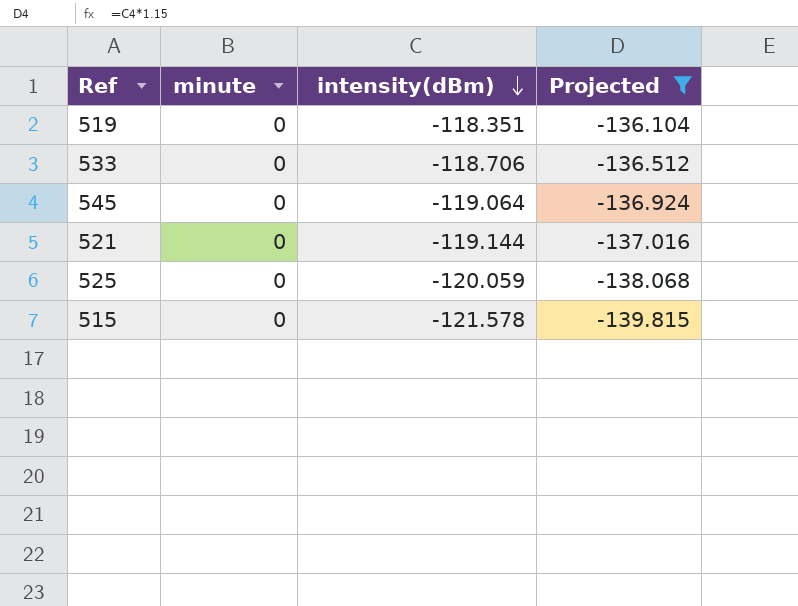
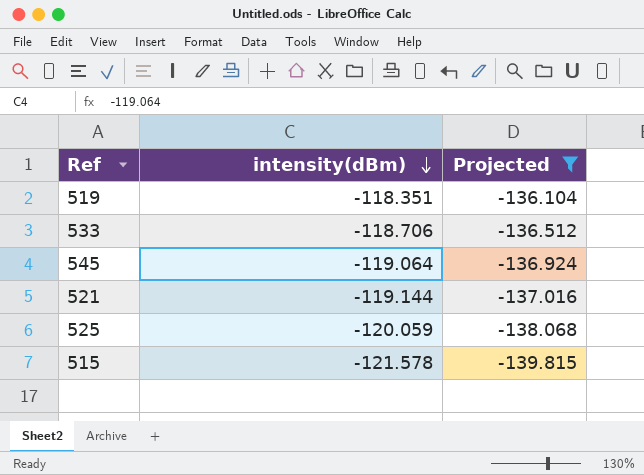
column minute | position: 2 -> none

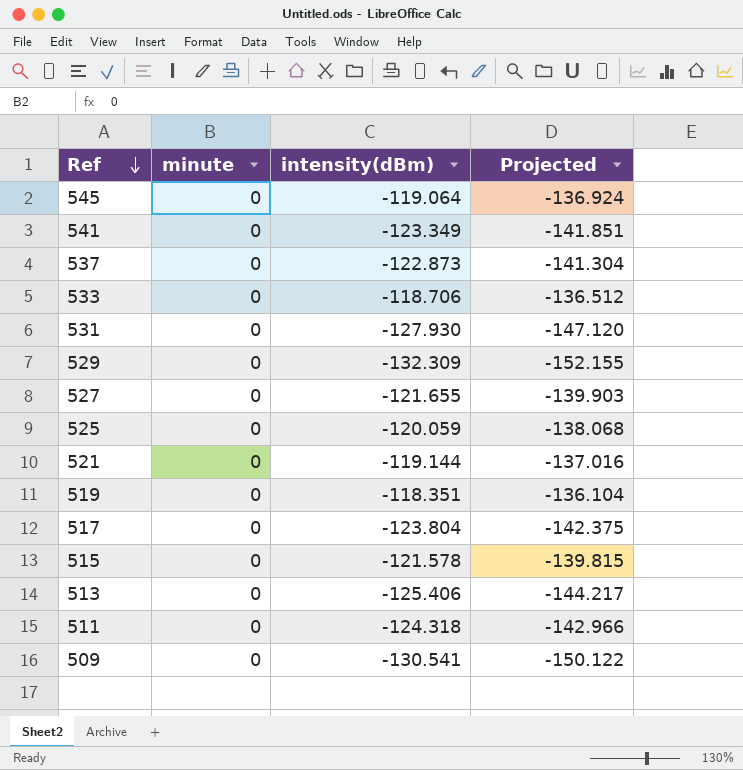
filter: Projected >= -139.815 -> none
row order: intensity(dBm) descending -> Ref descending
column minute | position: none -> 2

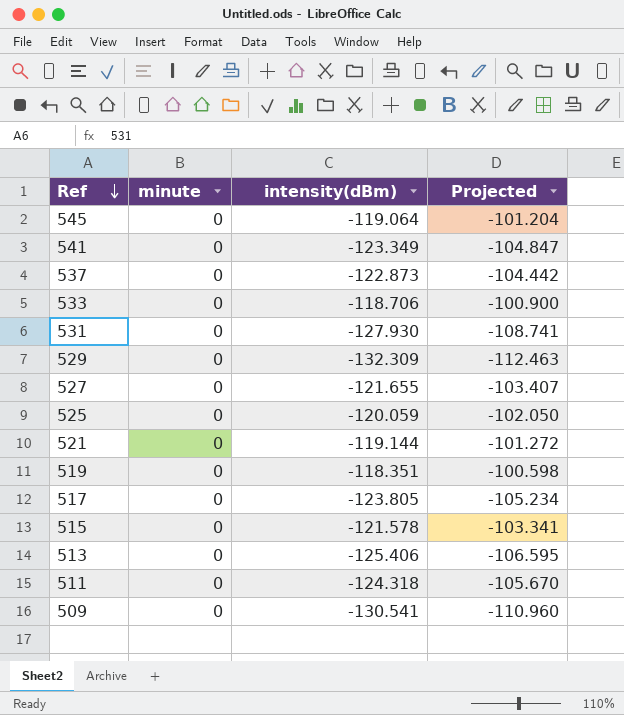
column Projected | formula: [intensity(dBm)] * 1.15 -> [intensity(dBm)] * 0.85
517 | intensity(dBm): -123.804 -> -123.805

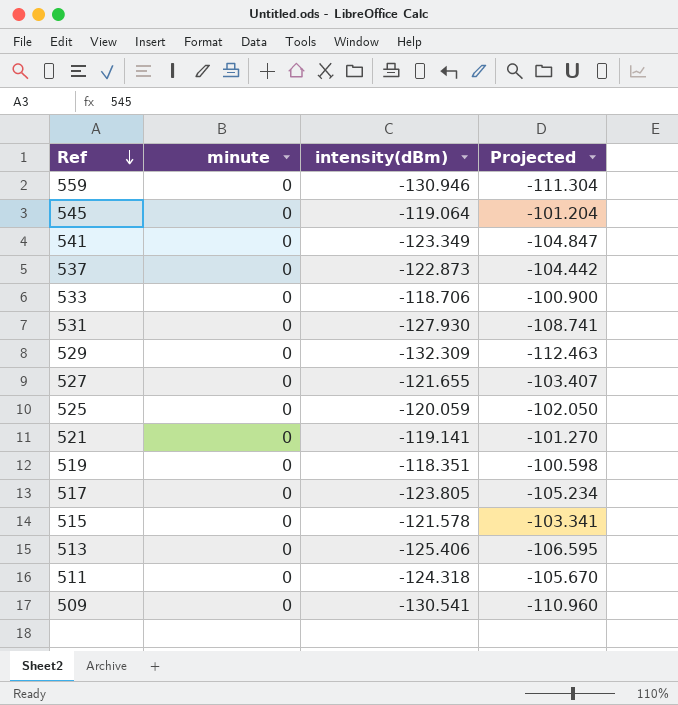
row 559: none -> 0 | -130.946 | -111.304
521 | intensity(dBm): -119.144 -> -119.141
521 | Projected: -101.272 -> -101.270

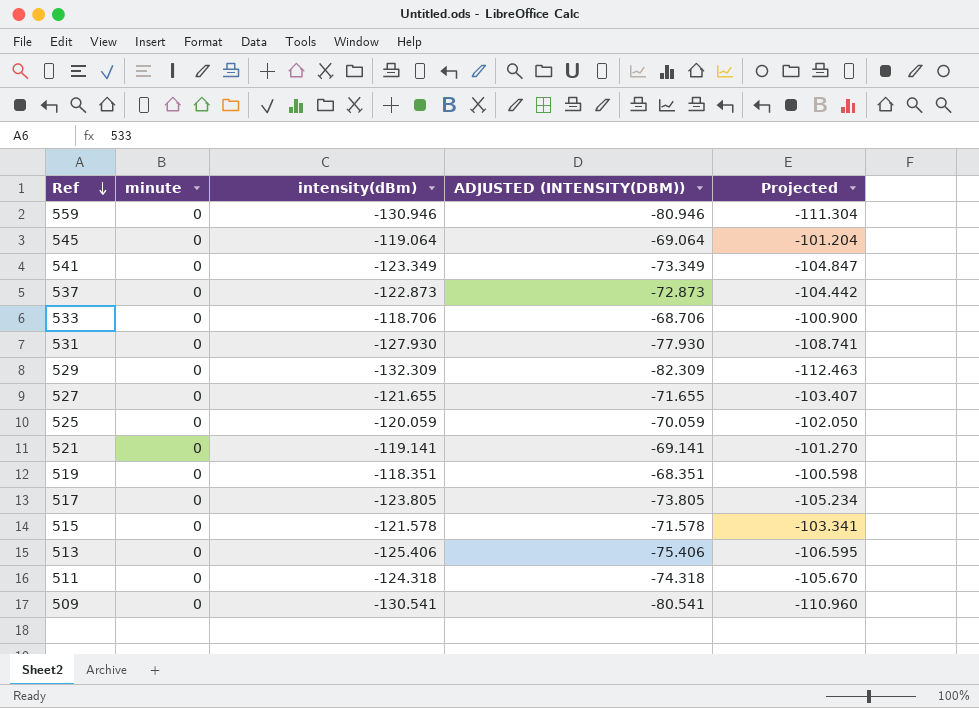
column ADJUSTED (INTENSITY(DBM)) | formula: none -> [intensity(dBm)] + 50

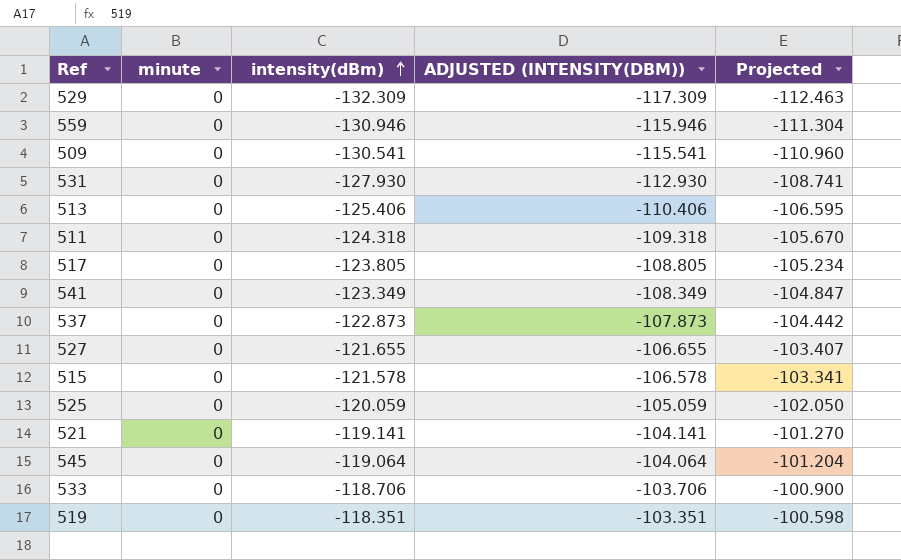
row order: Ref descending -> intensity(dBm) ascending
column ADJUSTED (INTENSITY(DBM)) | formula: [intensity(dBm)] + 50 -> [intensity(dBm)] + 15

